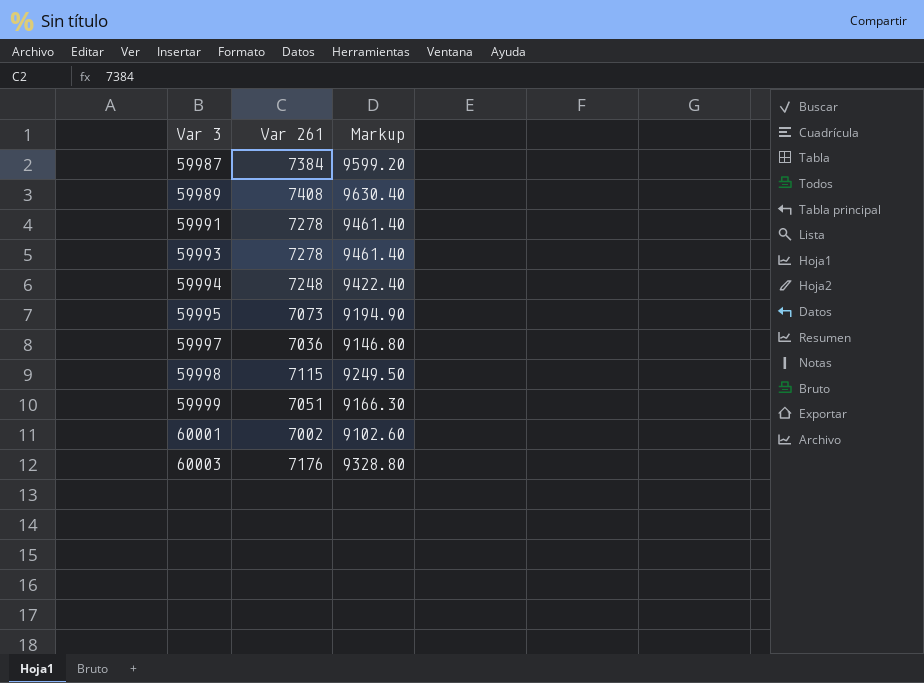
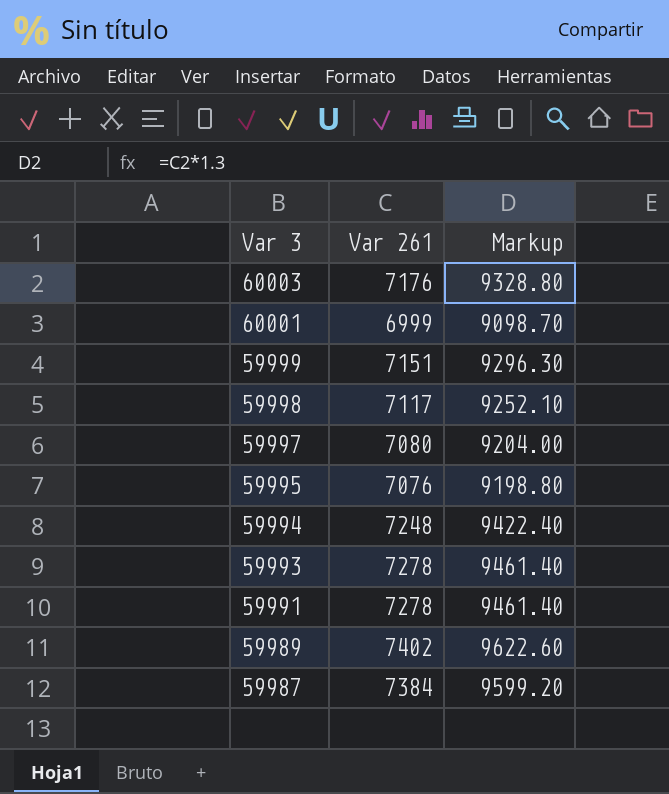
row order: Var 3 ascending -> Var 3 descending
60001 | Var 261: 7002 -> 6999
60001 | Markup: 9102.60 -> 9098.70
59999 | Var 261: 7051 -> 7151
59999 | Markup: 9166.30 -> 9296.30
59998 | Var 261: 7115 -> 7117
59998 | Markup: 9249.50 -> 9252.10
59997 | Var 261: 7036 -> 7080
59997 | Markup: 9146.80 -> 9204.00
59995 | Var 261: 7073 -> 7076
59995 | Markup: 9194.90 -> 9198.80
59989 | Var 261: 7408 -> 7402
59989 | Markup: 9630.40 -> 9622.60

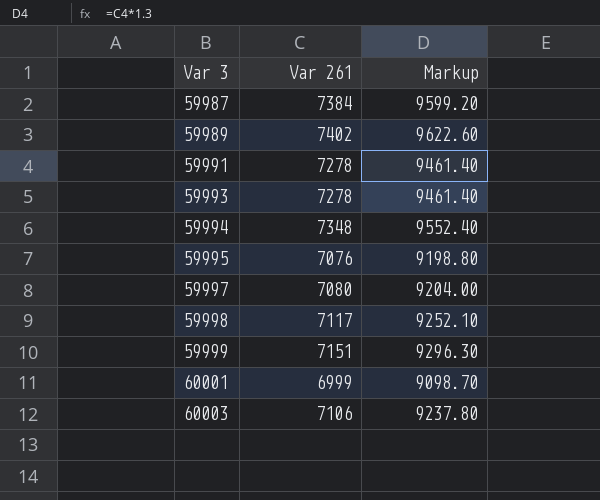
row order: Var 3 descending -> Var 3 ascending
59994 | Var 261: 7248 -> 7348
59994 | Markup: 9422.40 -> 9552.40
60003 | Var 261: 7176 -> 7106
60003 | Markup: 9328.80 -> 9237.80

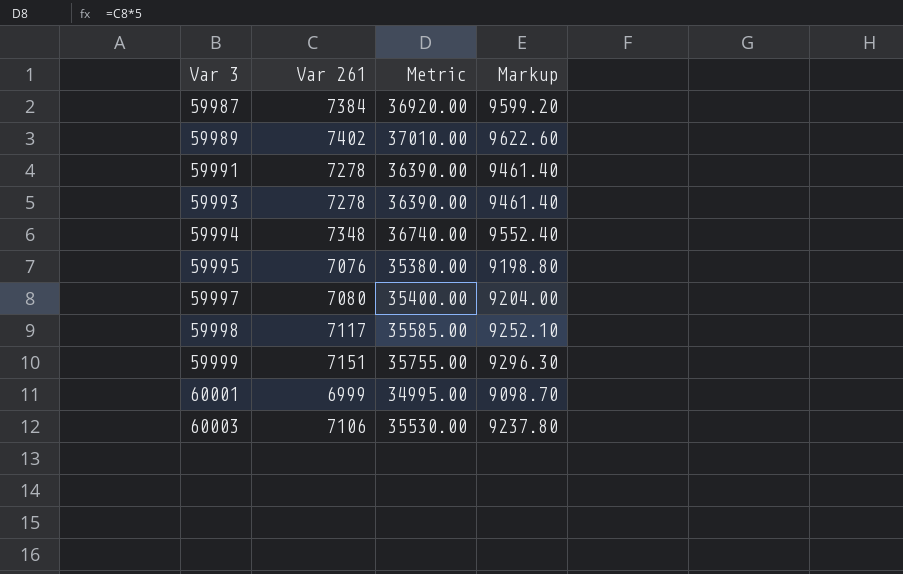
column Metric | formula: none -> [Var 261] * 5

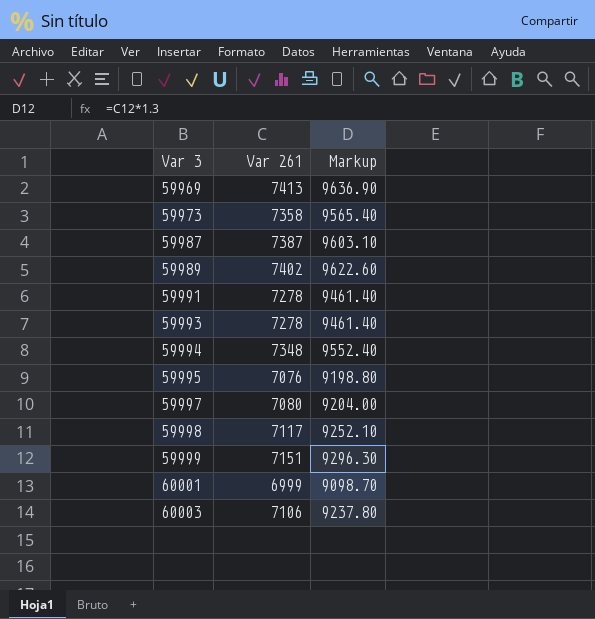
column Metric | formula: [Var 261] * 5 -> none
row 59969: none -> 7413 | 9636.90
row 59973: none -> 7358 | 9565.40
59987 | Var 261: 7384 -> 7387
59987 | Markup: 9599.20 -> 9603.10

